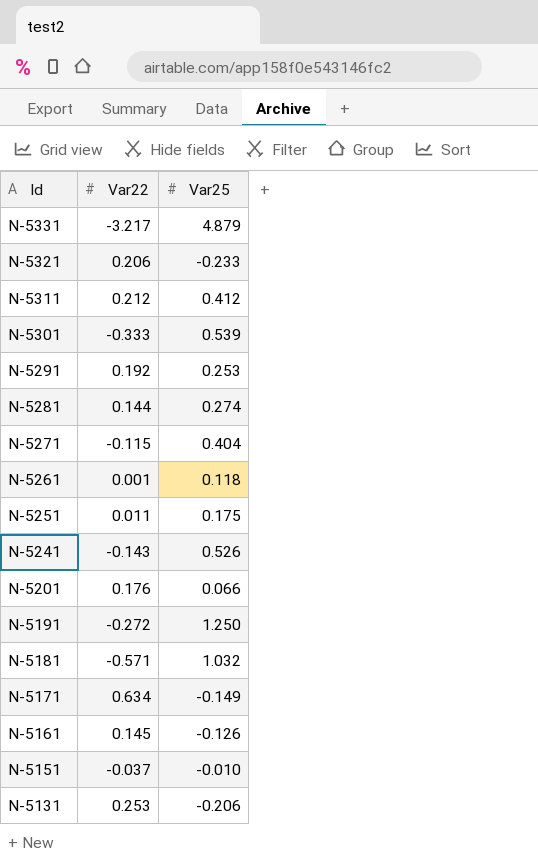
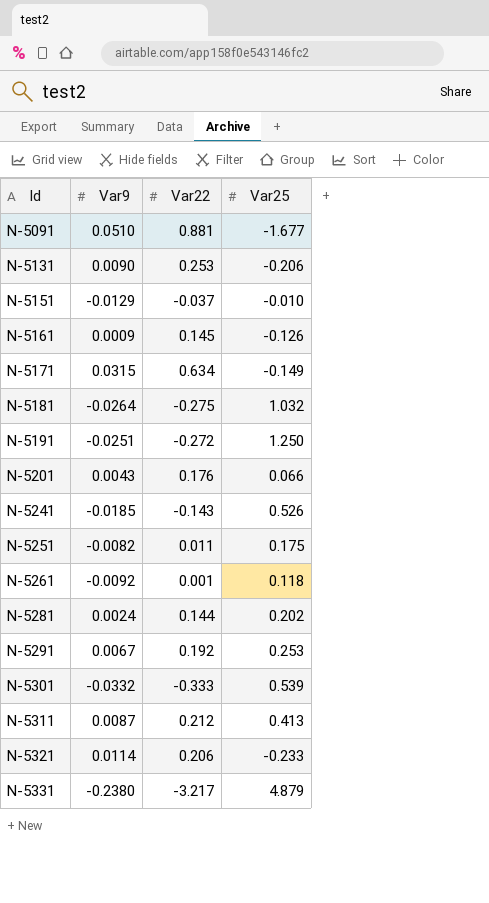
row order: Id descending -> Id ascending
column Var9 | position: none -> 2
row N-5271: -0.115 | 0.404 -> none
row N-5091: none -> 0.0510 | 0.881 | -1.677
N-5181 | Var22: -0.571 -> -0.275
N-5281 | Var25: 0.274 -> 0.202
N-5311 | Var25: 0.412 -> 0.413

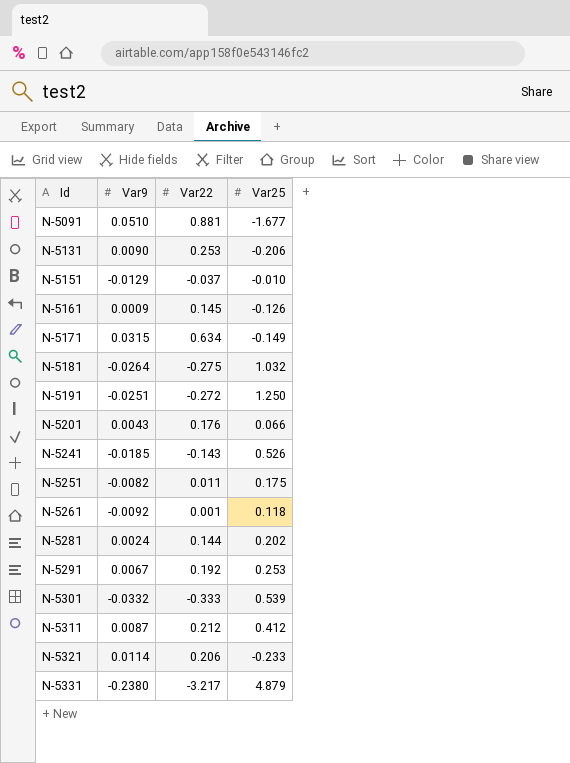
N-5311 | Var25: 0.413 -> 0.412

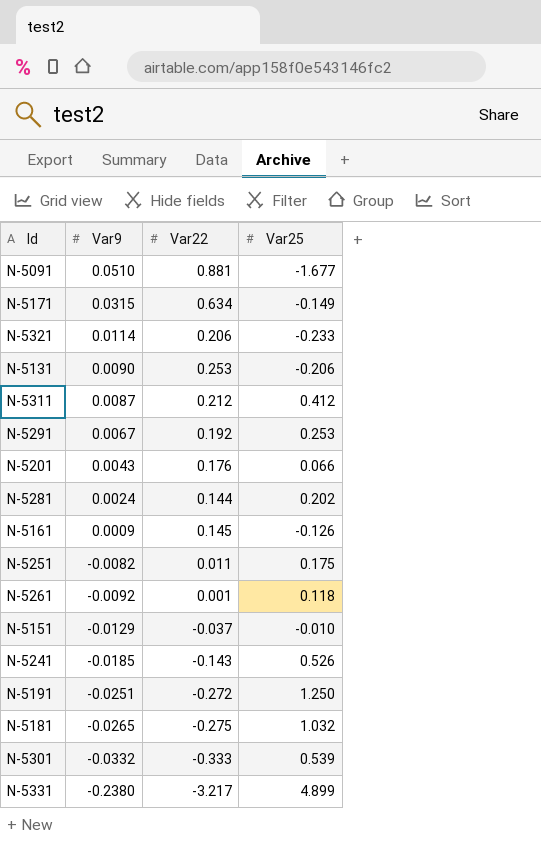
row order: Id ascending -> Var9 descending
N-5181 | Var9: -0.0264 -> -0.0265
N-5331 | Var25: 4.879 -> 4.899

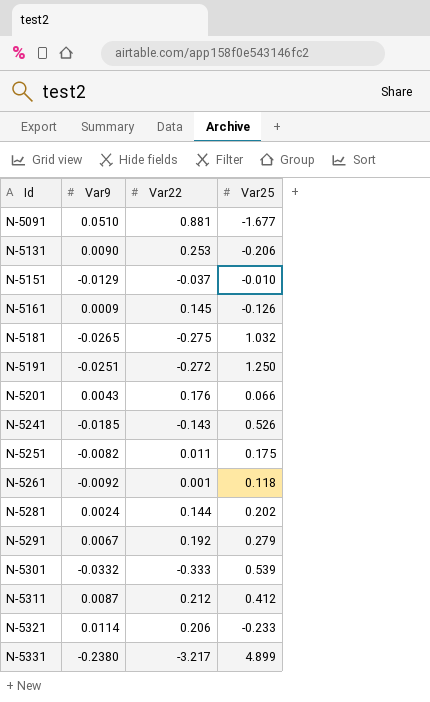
row order: Var9 descending -> Id ascending
row N-5171: 0.0315 | 0.634 | -0.149 -> none
N-5291 | Var25: 0.253 -> 0.279

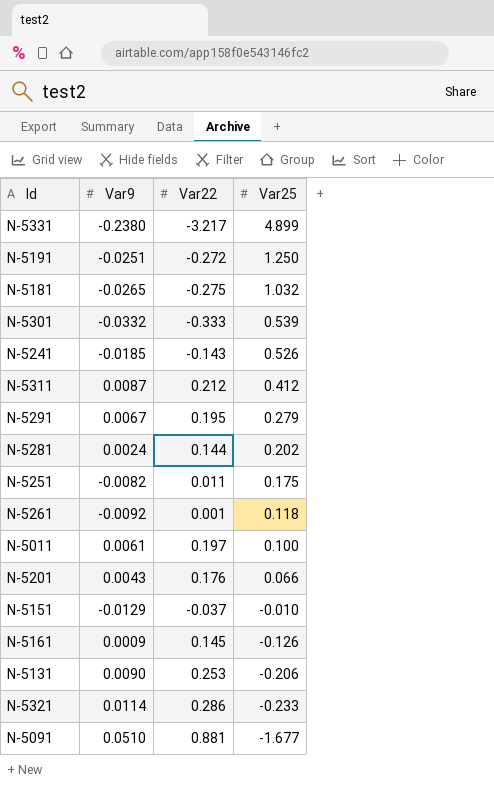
row order: Id ascending -> Var25 descending
N-5291 | Var22: 0.192 -> 0.195
row N-5011: none -> 0.0061 | 0.197 | 0.100
N-5321 | Var22: 0.206 -> 0.286

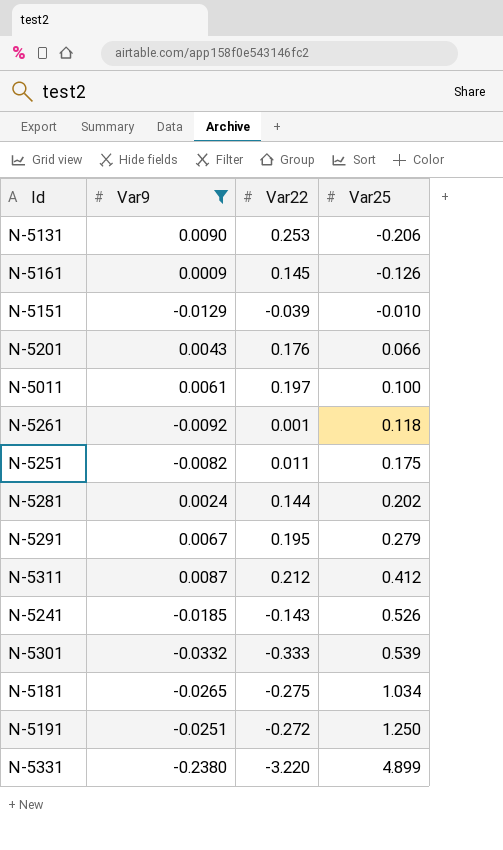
filter: none -> Var9 <= 0.0090
row order: Var25 descending -> Var25 ascending
N-5151 | Var22: -0.037 -> -0.039
N-5181 | Var25: 1.032 -> 1.034
N-5331 | Var22: -3.217 -> -3.220

